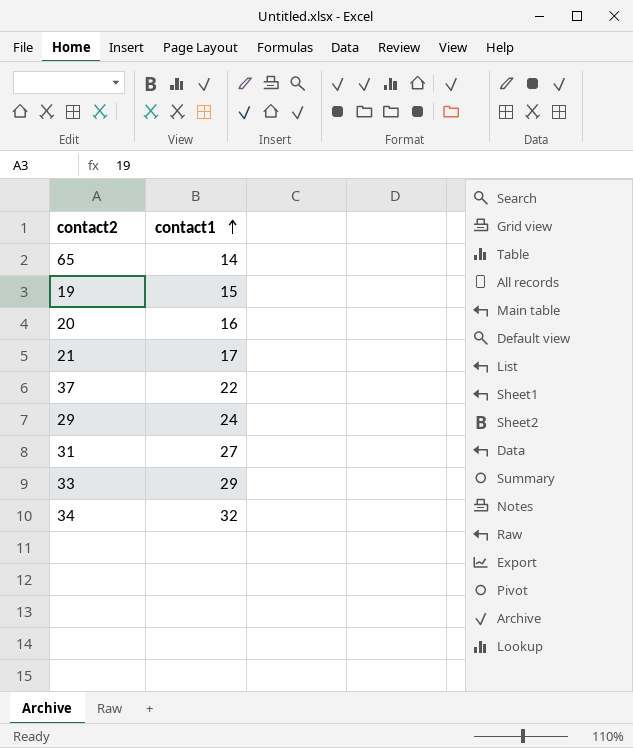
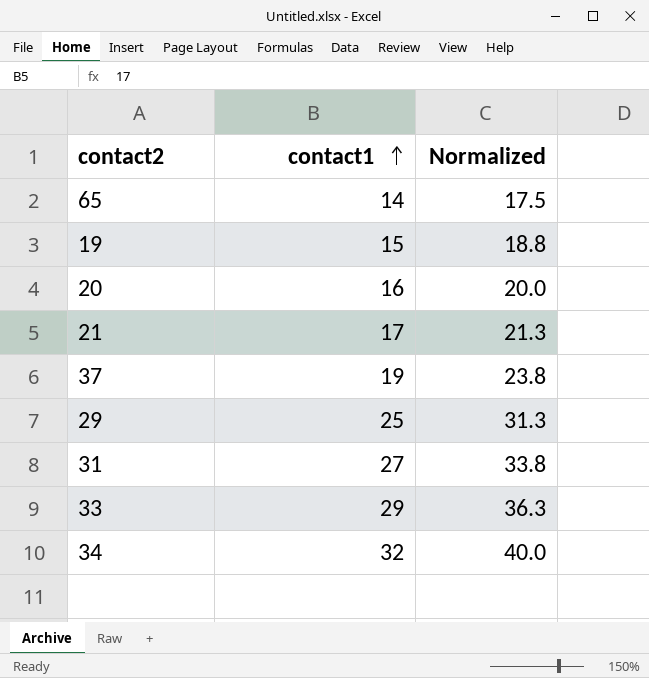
column Normalized | formula: none -> [contact1] * 1.25
37 | contact1: 22 -> 19
29 | contact1: 24 -> 25

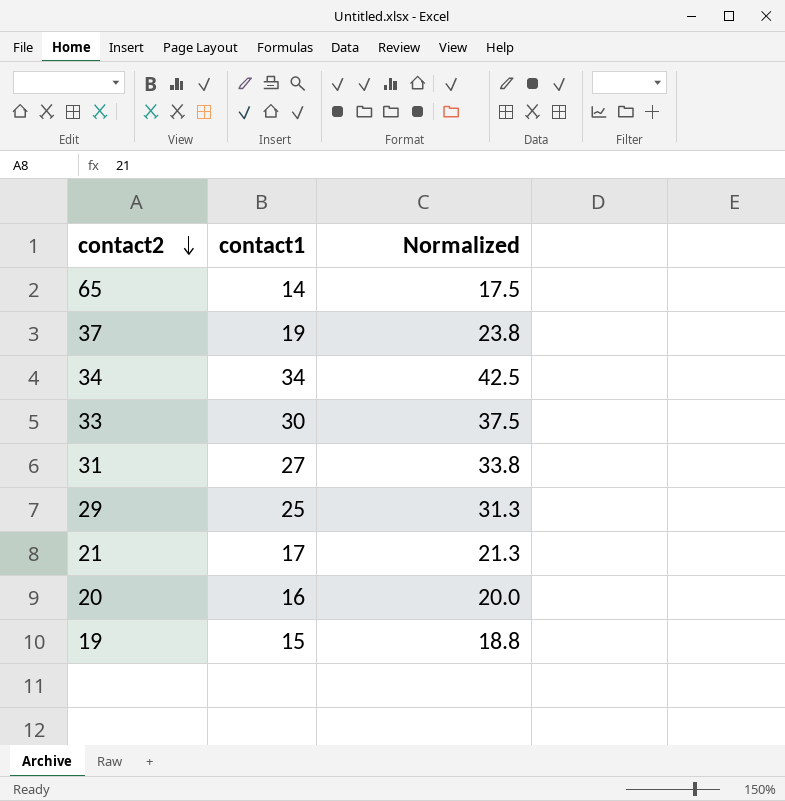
row order: contact1 ascending -> contact2 descending
34 | contact1: 32 -> 34
34 | Normalized: 40.0 -> 42.5
33 | contact1: 29 -> 30
33 | Normalized: 36.3 -> 37.5

